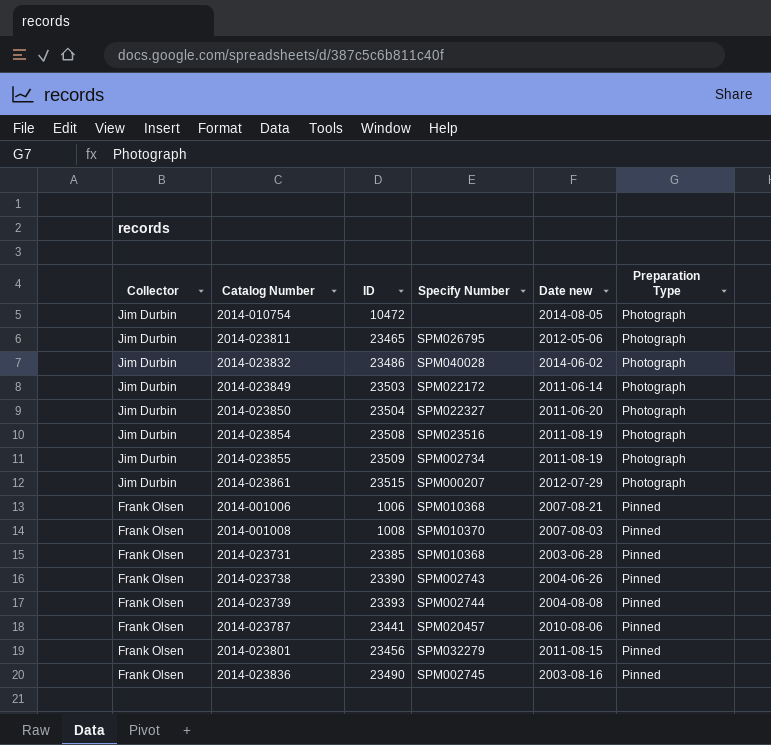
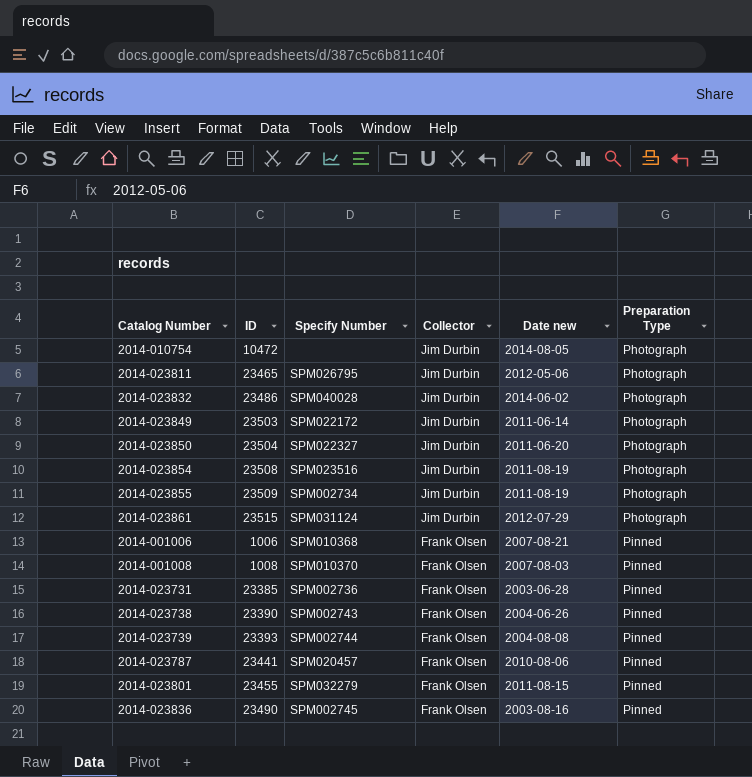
column Collector | position: 1 -> 4
2014-023861 | Specify Number: SPM000207 -> SPM031124
2014-023731 | Specify Number: SPM010368 -> SPM002736
2014-023801 | ID: 23456 -> 23455

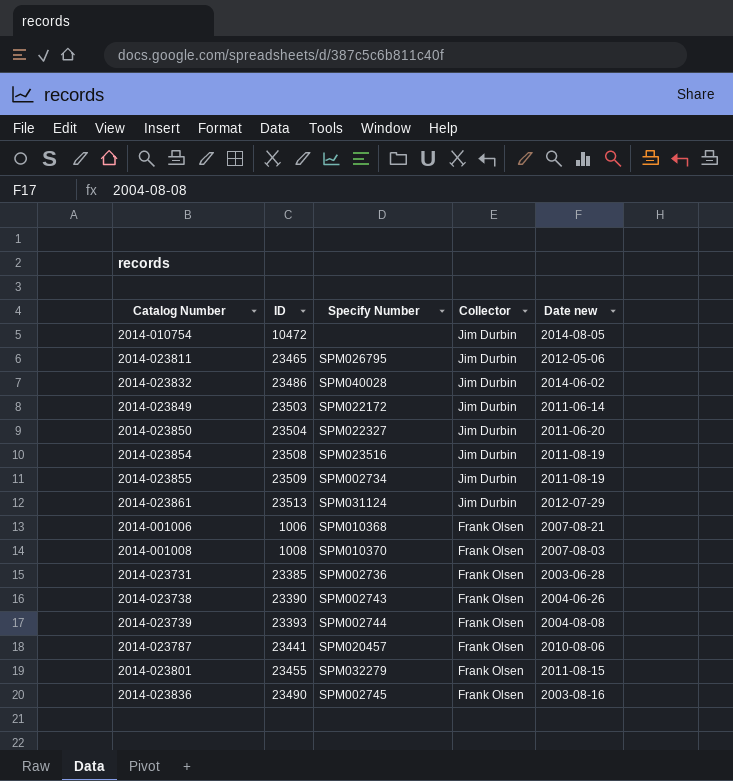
column Preparation Type | position: 6 -> none
2014-023861 | ID: 23515 -> 23513

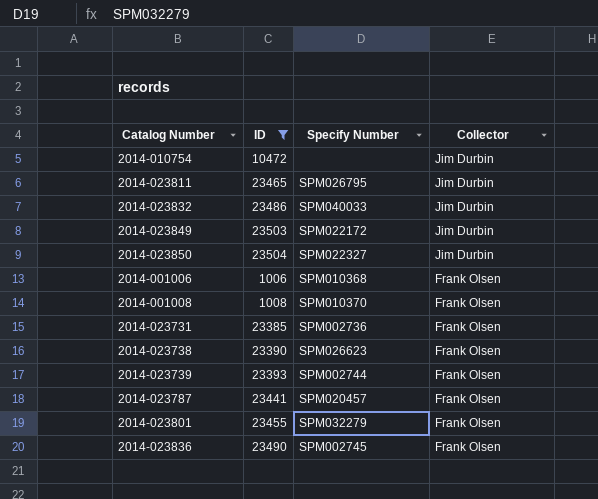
filter: none -> ID <= 23504
column Date new | position: 5 -> none
2014-023832 | Specify Number: SPM040028 -> SPM040033
2014-023738 | Specify Number: SPM002743 -> SPM026623

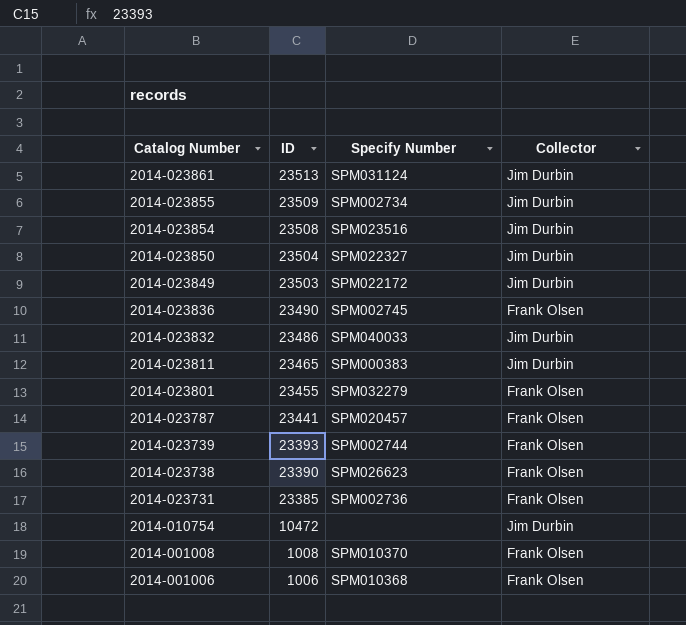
filter: ID <= 23504 -> none
row order: Collector descending -> Catalog Number descending
2014-023811 | Specify Number: SPM026795 -> SPM000383

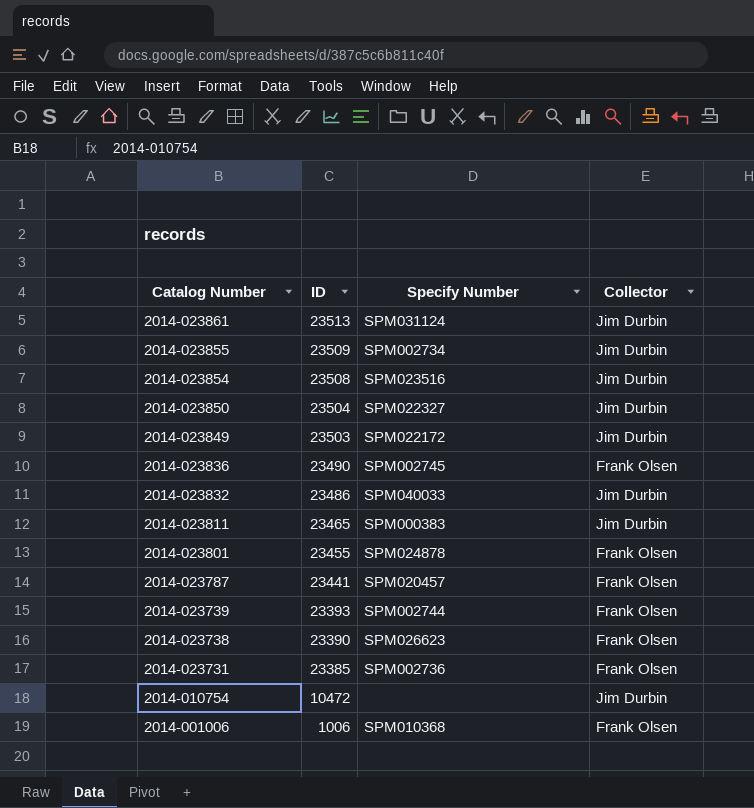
row 2014-001008: 1008 | SPM010370 | Frank Olsen -> none
2014-023801 | Specify Number: SPM032279 -> SPM024878

